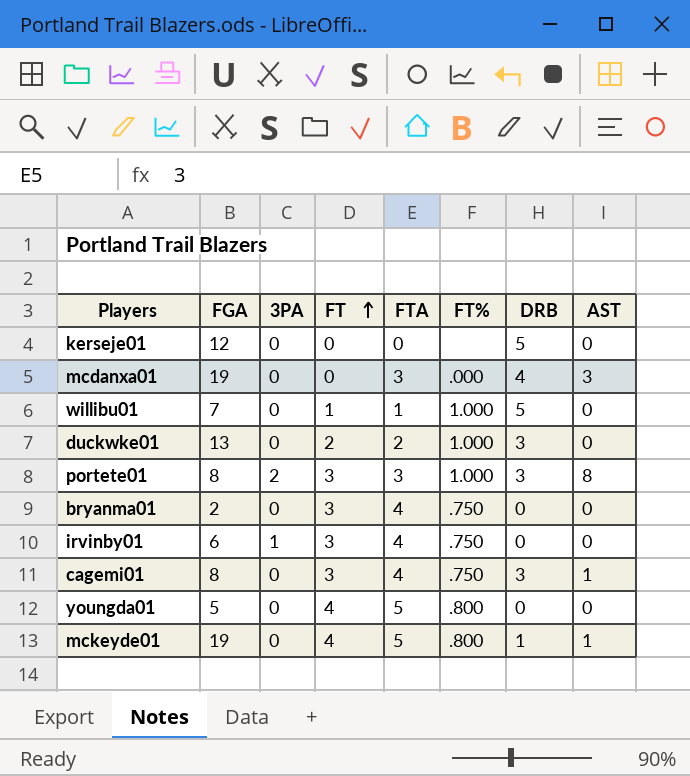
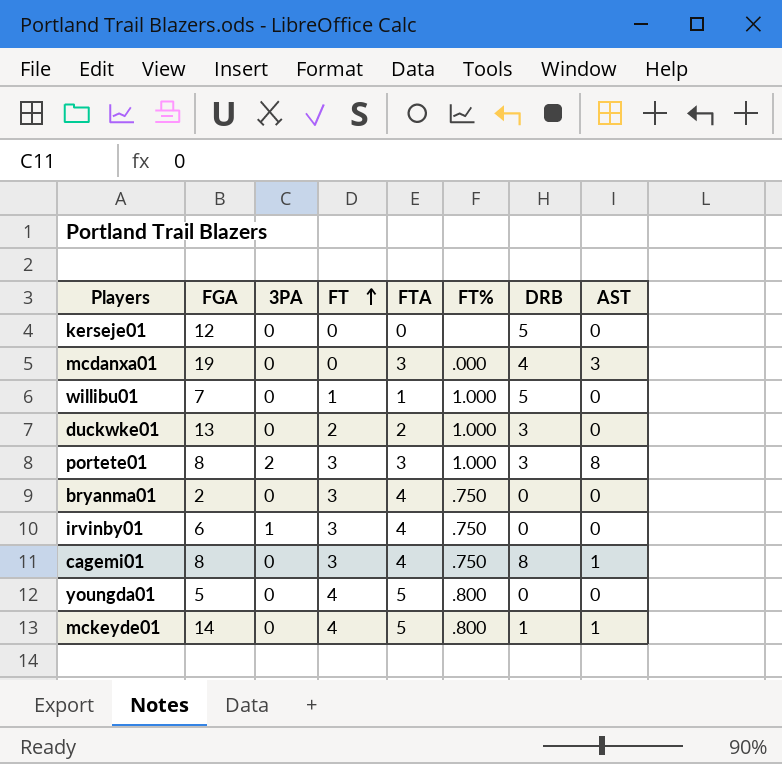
cagemi01 | DRB: 3 -> 8
mckeyde01 | FGA: 19 -> 14

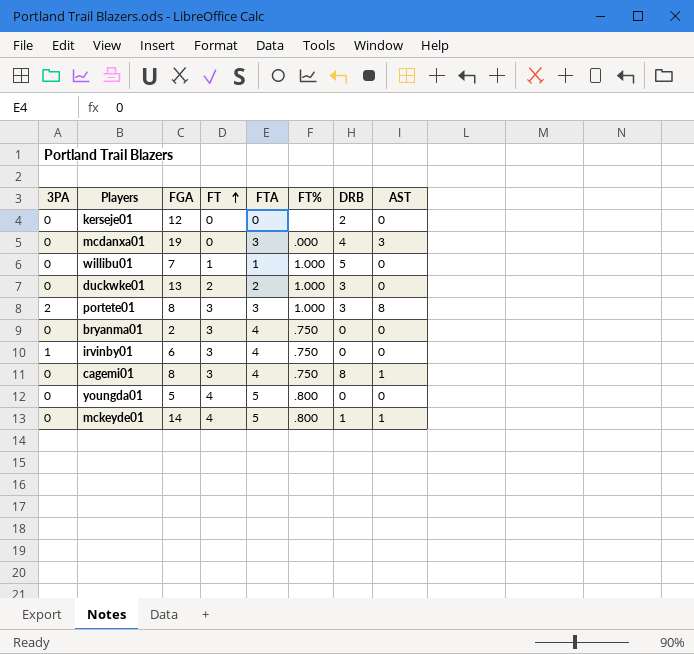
column 3PA | position: 3 -> 1
kerseje01 | DRB: 5 -> 2

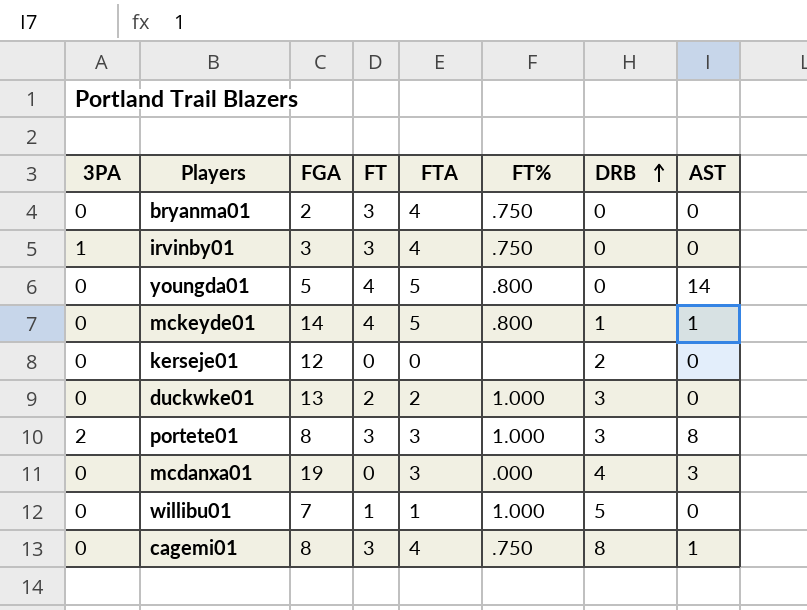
row order: FT ascending -> DRB ascending
irvinby01 | FGA: 6 -> 3
youngda01 | AST: 0 -> 14

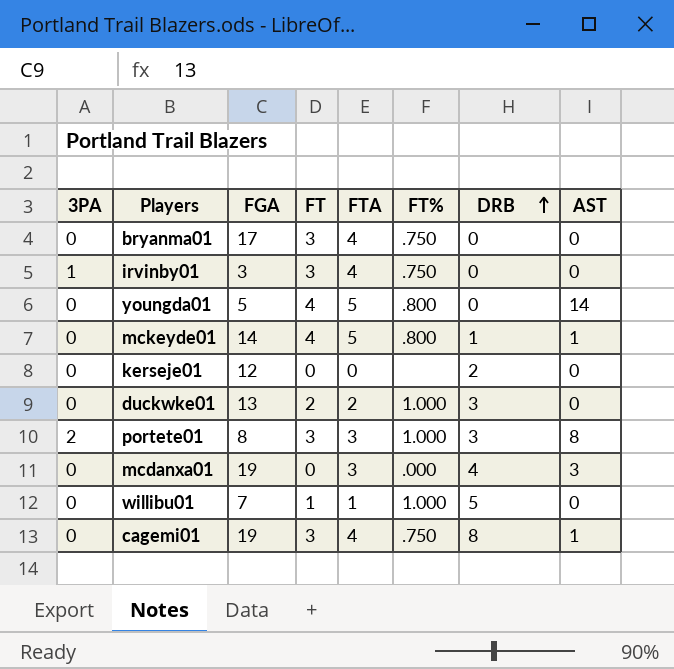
bryanma01 | FGA: 2 -> 17
cagemi01 | FGA: 8 -> 19

